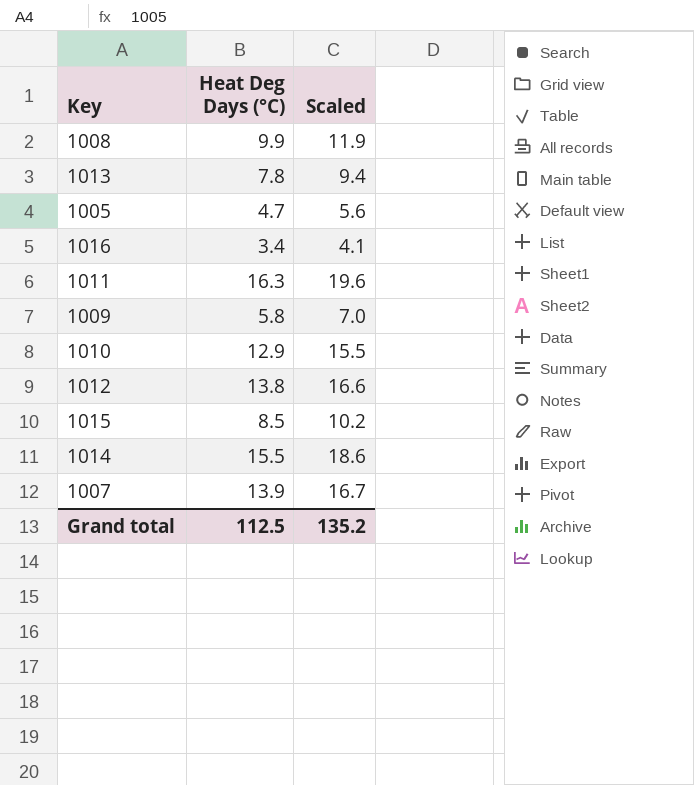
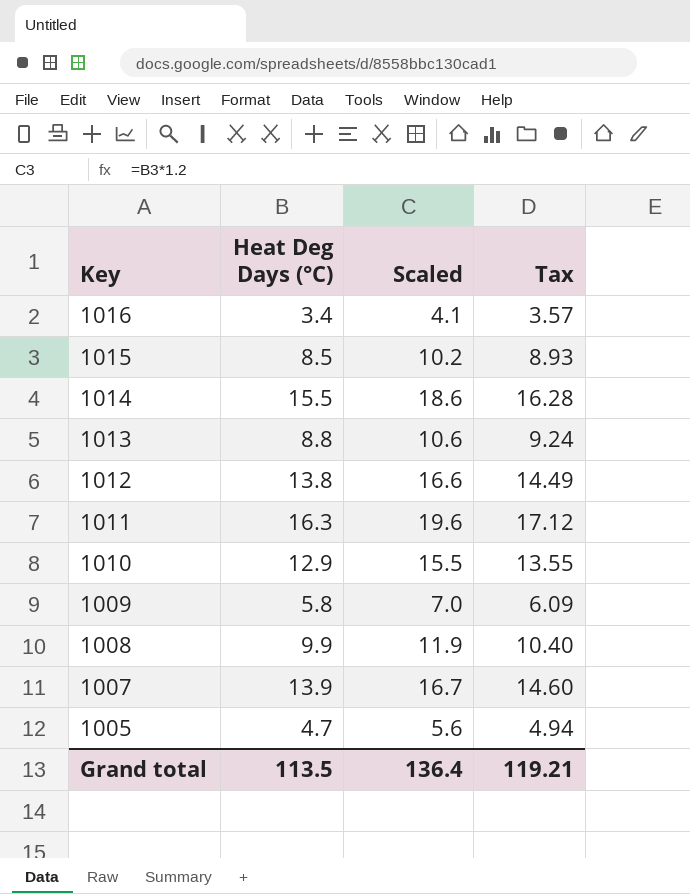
row order: none -> Key descending
column Tax | formula: none -> [Heat Deg Days (°C)] * 1.05
1013 | Heat Deg Days (°C): 7.8 -> 8.8
1013 | Scaled: 9.4 -> 10.6
Grand total | Heat Deg Days (°C): 112.5 -> 113.5
Grand total | Scaled: 135.2 -> 136.4

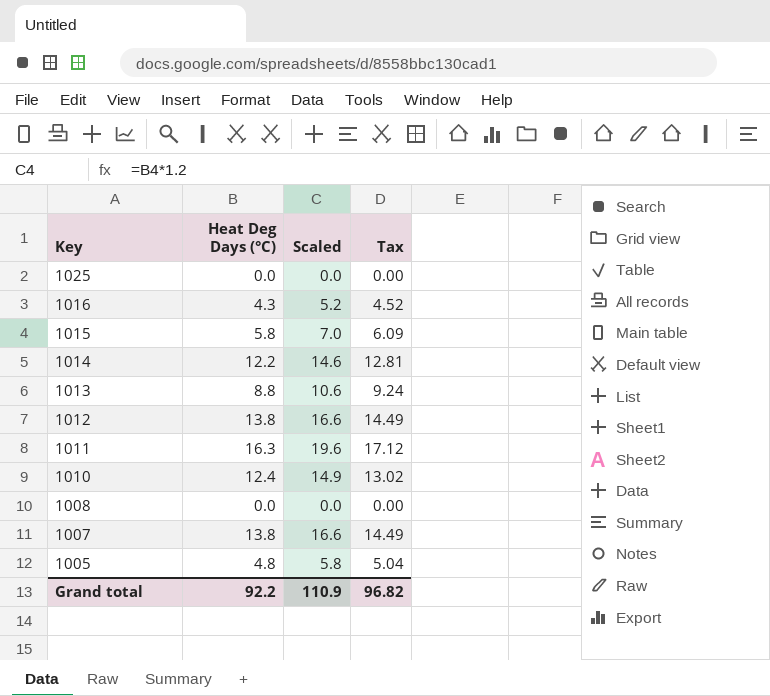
row 1009: 5.8 | 7.0 | 6.09 -> none
row 1025: none -> 0.0 | 0.0 | 0.00
1016 | Heat Deg Days (°C): 3.4 -> 4.3
1016 | Scaled: 4.1 -> 5.2
1016 | Tax: 3.57 -> 4.52
1015 | Heat Deg Days (°C): 8.5 -> 5.8
1015 | Scaled: 10.2 -> 7.0
1015 | Tax: 8.93 -> 6.09
1014 | Heat Deg Days (°C): 15.5 -> 12.2
1014 | Scaled: 18.6 -> 14.6
1014 | Tax: 16.28 -> 12.81
1010 | Heat Deg Days (°C): 12.9 -> 12.4
1010 | Scaled: 15.5 -> 14.9
1010 | Tax: 13.55 -> 13.02
1008 | Heat Deg Days (°C): 9.9 -> 0.0
1008 | Scaled: 11.9 -> 0.0
1008 | Tax: 10.40 -> 0.00
1007 | Heat Deg Days (°C): 13.9 -> 13.8
1007 | Scaled: 16.7 -> 16.6
1007 | Tax: 14.60 -> 14.49
1005 | Heat Deg Days (°C): 4.7 -> 4.8
1005 | Scaled: 5.6 -> 5.8
1005 | Tax: 4.94 -> 5.04
Grand total | Heat Deg Days (°C): 113.5 -> 92.2
Grand total | Scaled: 136.4 -> 110.9
Grand total | Tax: 119.21 -> 96.82

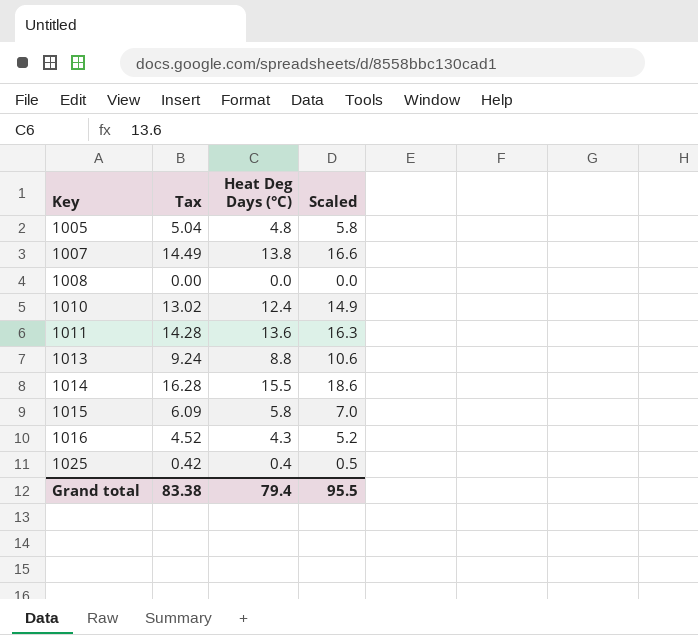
row order: Key descending -> Key ascending
column Tax | position: 4 -> 2
row 1012: 13.8 | 16.6 | 14.49 -> none
1011 | Tax: 17.12 -> 14.28
1011 | Heat Deg Days (°C): 16.3 -> 13.6
1011 | Scaled: 19.6 -> 16.3
1014 | Tax: 12.81 -> 16.28
1014 | Heat Deg Days (°C): 12.2 -> 15.5
1014 | Scaled: 14.6 -> 18.6
1025 | Tax: 0.00 -> 0.42
1025 | Heat Deg Days (°C): 0.0 -> 0.4
1025 | Scaled: 0.0 -> 0.5
Grand total | Tax: 96.82 -> 83.38
Grand total | Heat Deg Days (°C): 92.2 -> 79.4
Grand total | Scaled: 110.9 -> 95.5

